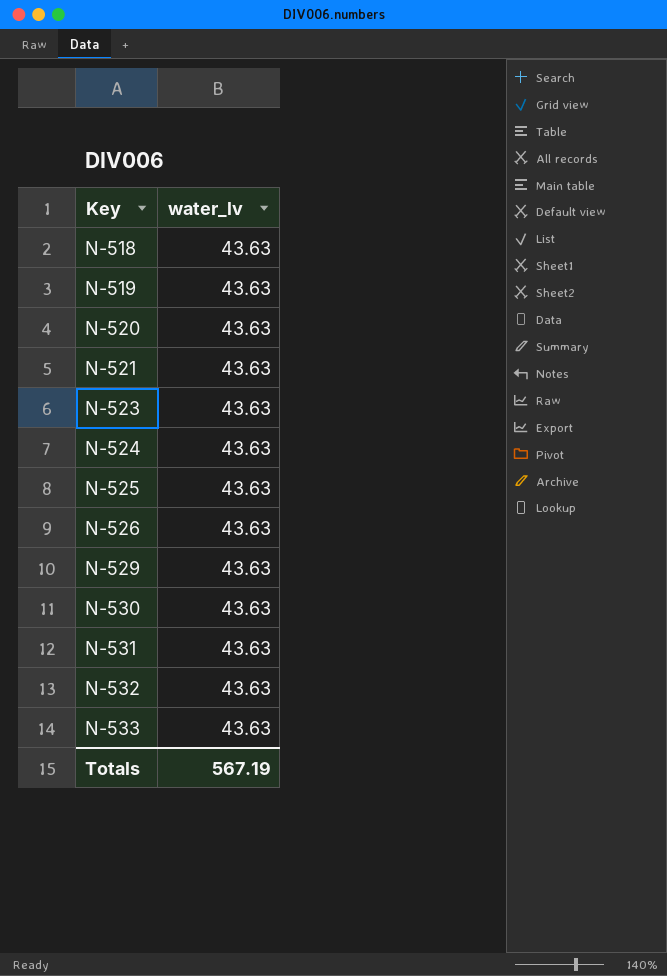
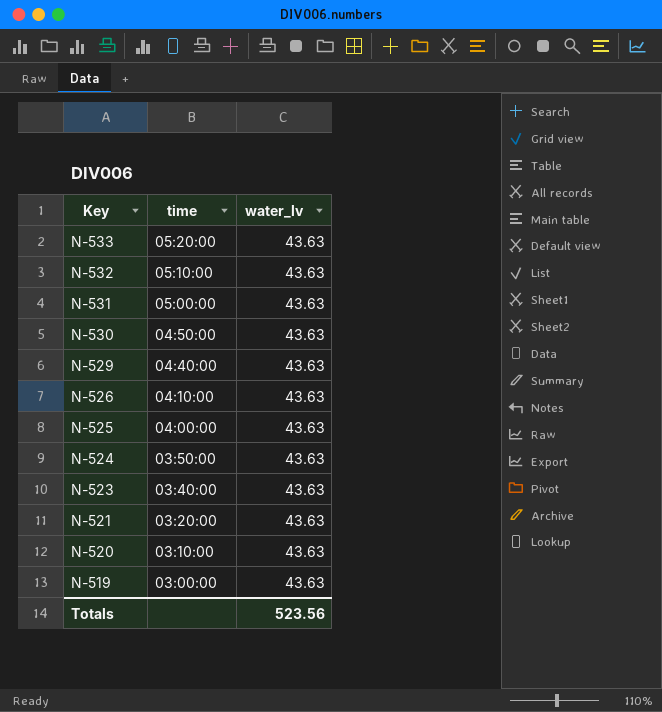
row order: Key ascending -> Key descending
column time | position: none -> 2
row N-518: 43.63 -> none
Totals | water_lv: 567.19 -> 523.56

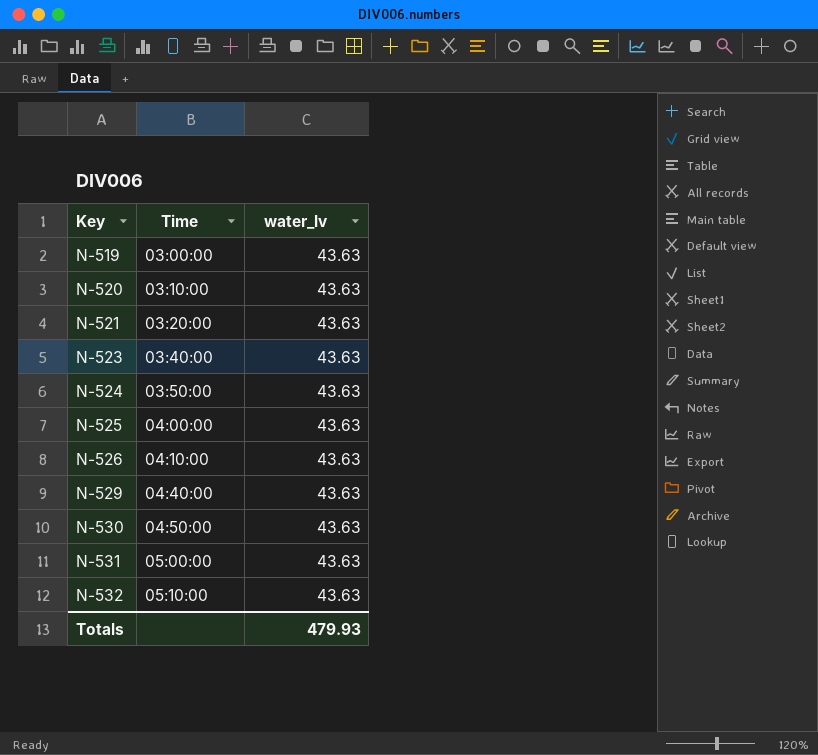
row order: Key descending -> Key ascending
column name: time -> Time
row N-533: 05:20:00 | 43.63 -> none
Totals | water_lv: 523.56 -> 479.93

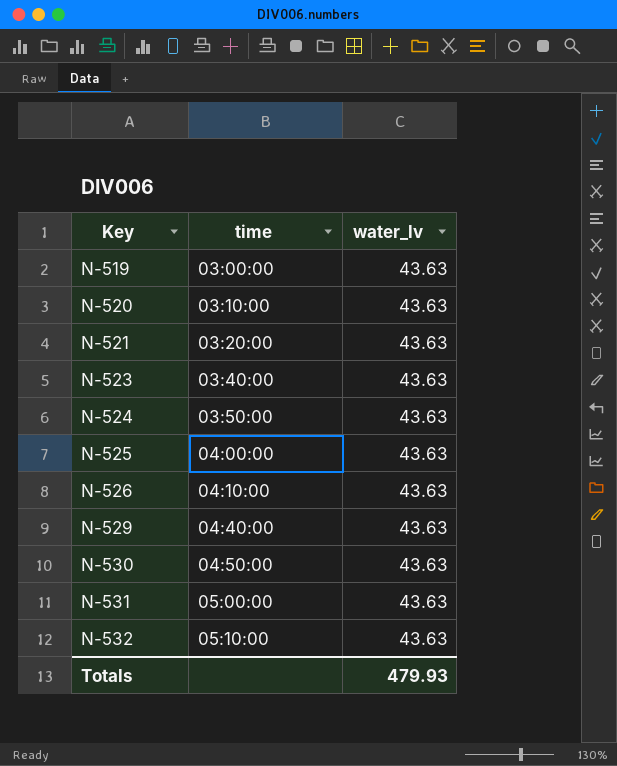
column name: Time -> time

